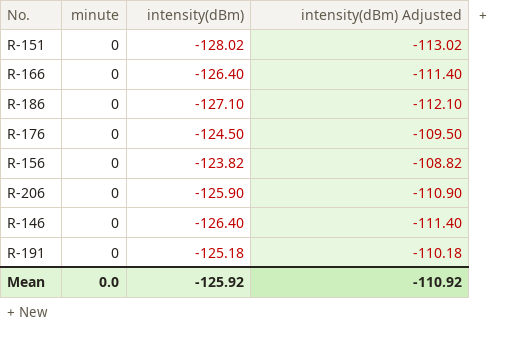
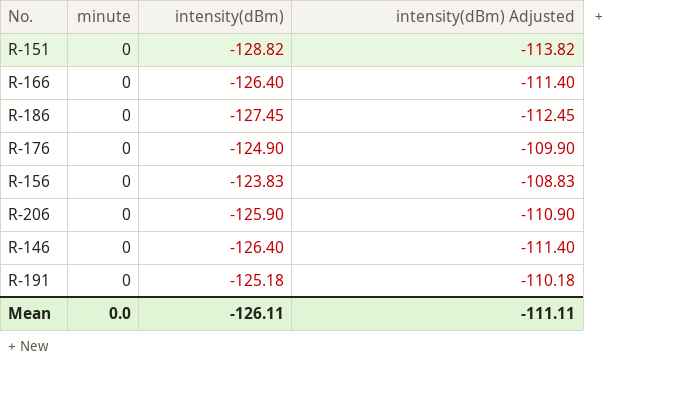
R-151 | intensity(dBm): -128.02 -> -128.82
R-151 | intensity(dBm) Adjusted: -113.02 -> -113.82
R-186 | intensity(dBm): -127.10 -> -127.45
R-186 | intensity(dBm) Adjusted: -112.10 -> -112.45
R-176 | intensity(dBm): -124.50 -> -124.90
R-176 | intensity(dBm) Adjusted: -109.50 -> -109.90
R-156 | intensity(dBm): -123.82 -> -123.83
R-156 | intensity(dBm) Adjusted: -108.82 -> -108.83
Mean | intensity(dBm): -125.92 -> -126.11
Mean | intensity(dBm) Adjusted: -110.92 -> -111.11

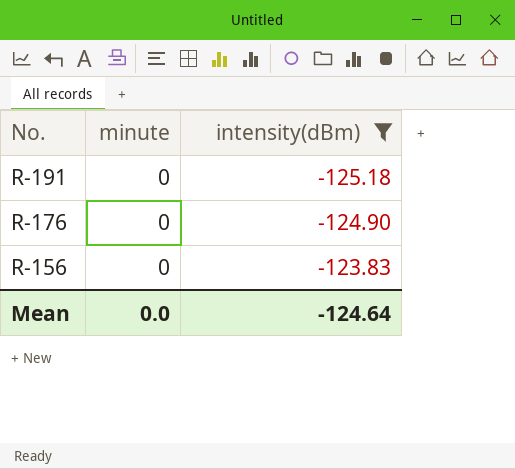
filter: none -> intensity(dBm) >= -125.18
row order: none -> No. descending
column intensity(dBm) Adjusted | formula: [intensity(dBm)] + 15 -> none
Mean | intensity(dBm): -126.11 -> -124.64

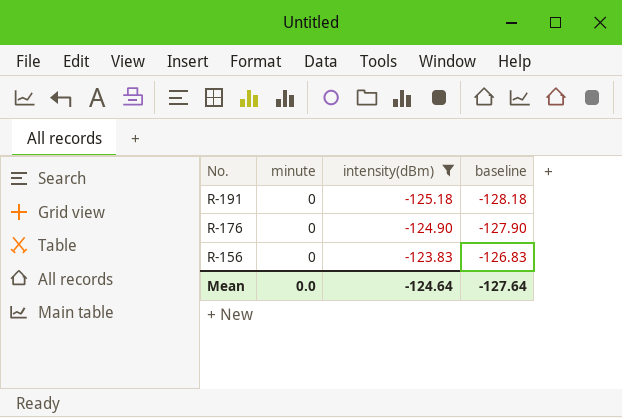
column baseline | formula: none -> [intensity(dBm)] - 3

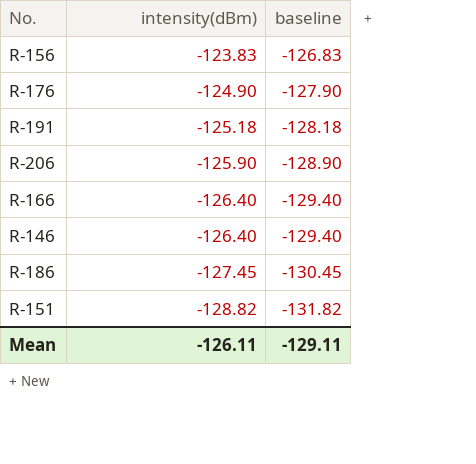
filter: intensity(dBm) >= -125.18 -> none
row order: No. descending -> intensity(dBm) descending
column minute | position: 2 -> none
Mean | intensity(dBm): -124.64 -> -126.11
Mean | baseline: -127.64 -> -129.11

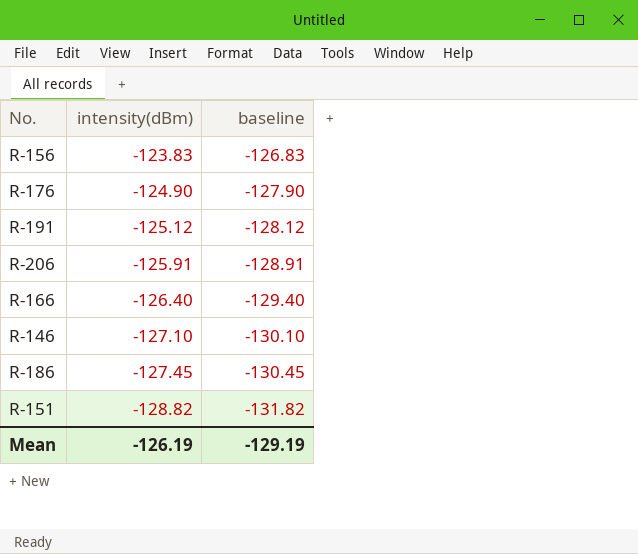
R-191 | intensity(dBm): -125.18 -> -125.12
R-191 | baseline: -128.18 -> -128.12
R-206 | intensity(dBm): -125.90 -> -125.91
R-206 | baseline: -128.90 -> -128.91
R-146 | intensity(dBm): -126.40 -> -127.10
R-146 | baseline: -129.40 -> -130.10
Mean | intensity(dBm): -126.11 -> -126.19
Mean | baseline: -129.11 -> -129.19

